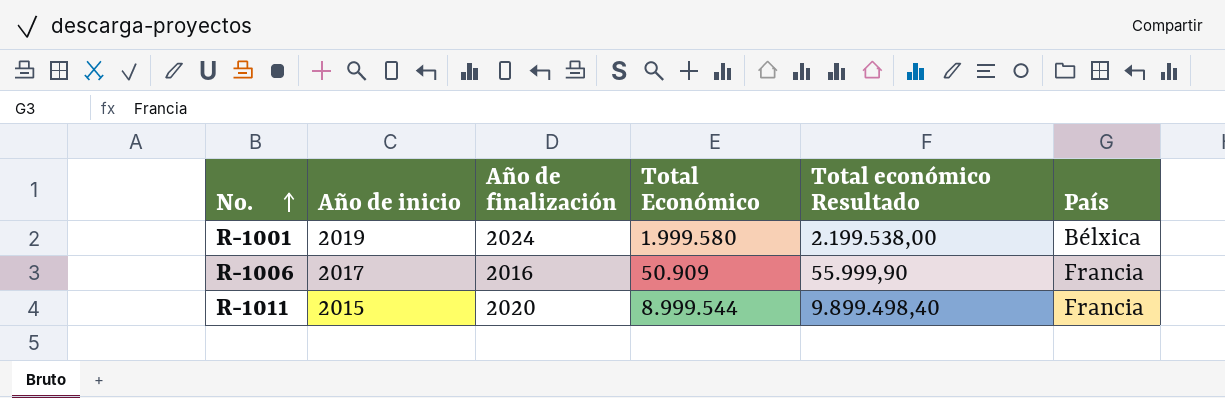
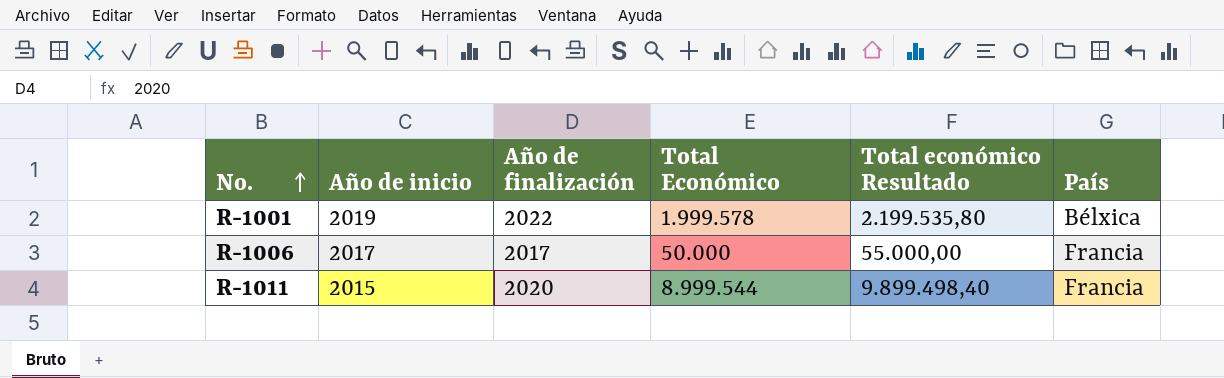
R-1001 | Año de finalización: 2024 -> 2022
R-1001 | Total Económico: 1.999.580 -> 1.999.578
R-1001 | Total económico Resultado: 2.199.538,00 -> 2.199.535,80
R-1006 | Año de finalización: 2016 -> 2017
R-1006 | Total Económico: 50.909 -> 50.000
R-1006 | Total económico Resultado: 55.999,90 -> 55.000,00

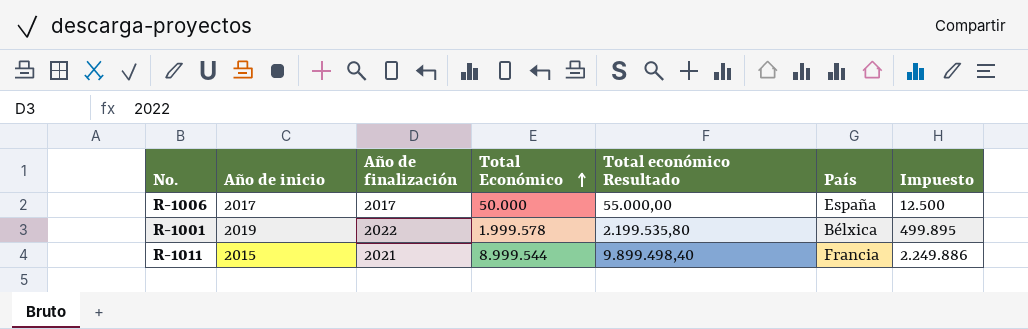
row order: No. ascending -> Total Económico ascending
column Impuesto | formula: none -> [Total Económico] * 0,25
R-1006 | País: Francia -> España
R-1011 | Año de finalización: 2020 -> 2021

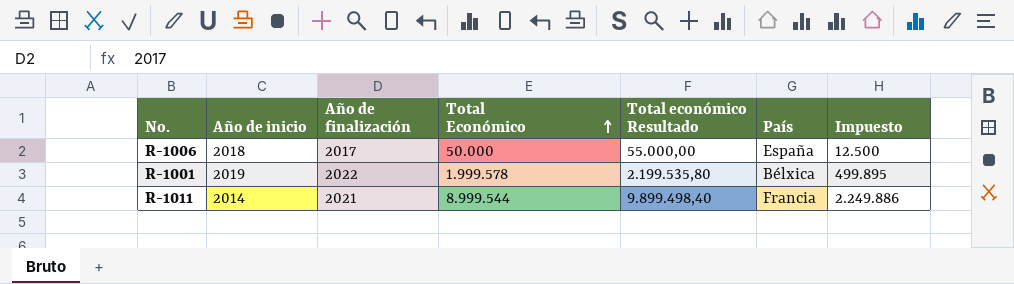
R-1006 | Año de inicio: 2017 -> 2018
R-1011 | Año de inicio: 2015 -> 2014

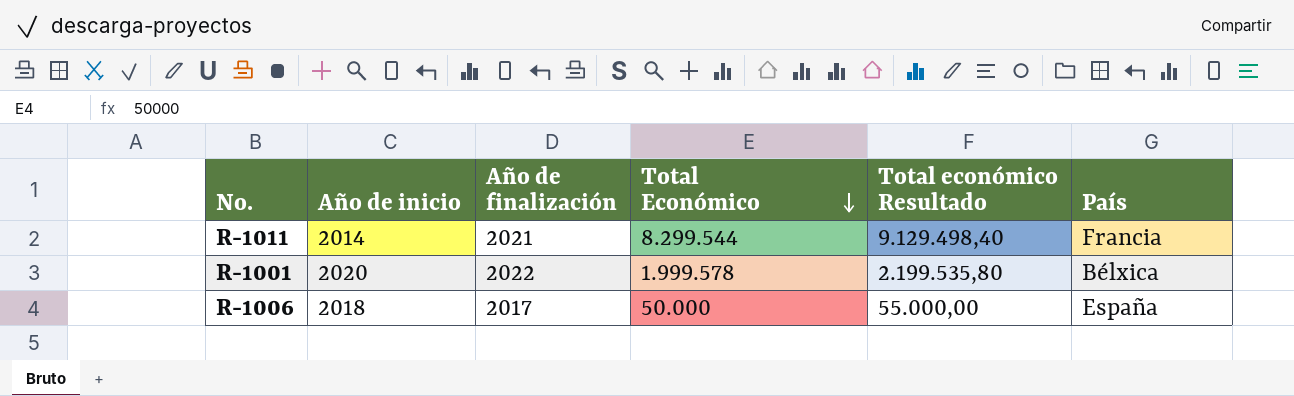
row order: Total Económico ascending -> Total Económico descending
column Impuesto | formula: [Total Económico] * 0,25 -> none
R-1011 | Total Económico: 8.999.544 -> 8.299.544
R-1011 | Total económico Resultado: 9.899.498,40 -> 9.129.498,40
R-1001 | Año de inicio: 2019 -> 2020

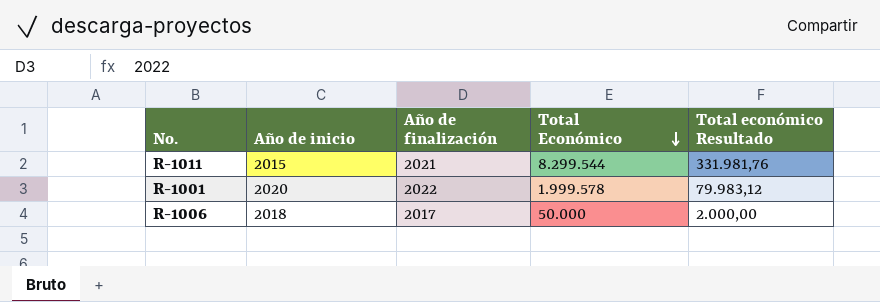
column País | position: 6 -> none
column Total económico Resultado | formula: [Total Económico] * 1,1 -> [Total Económico] * 0,04
R-1011 | Año de inicio: 2014 -> 2015

